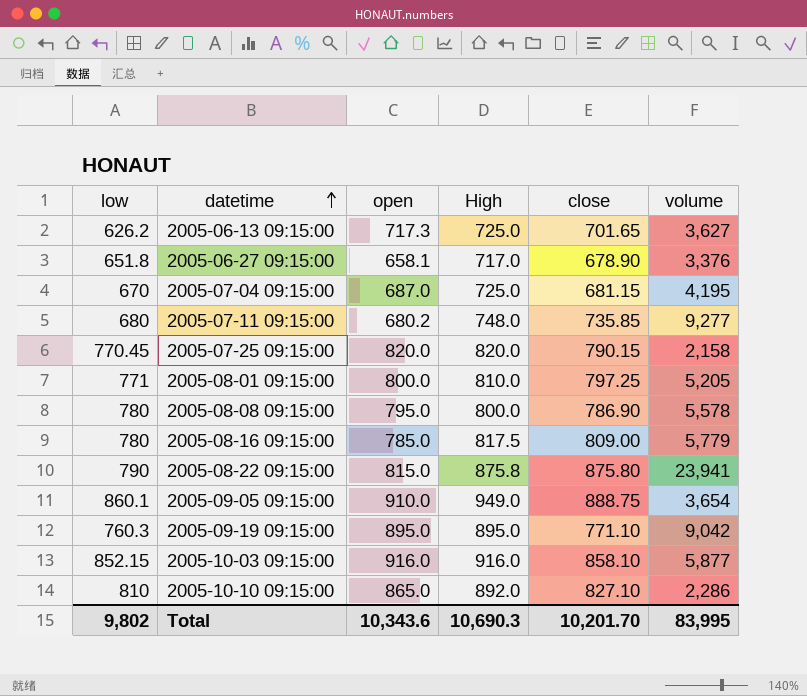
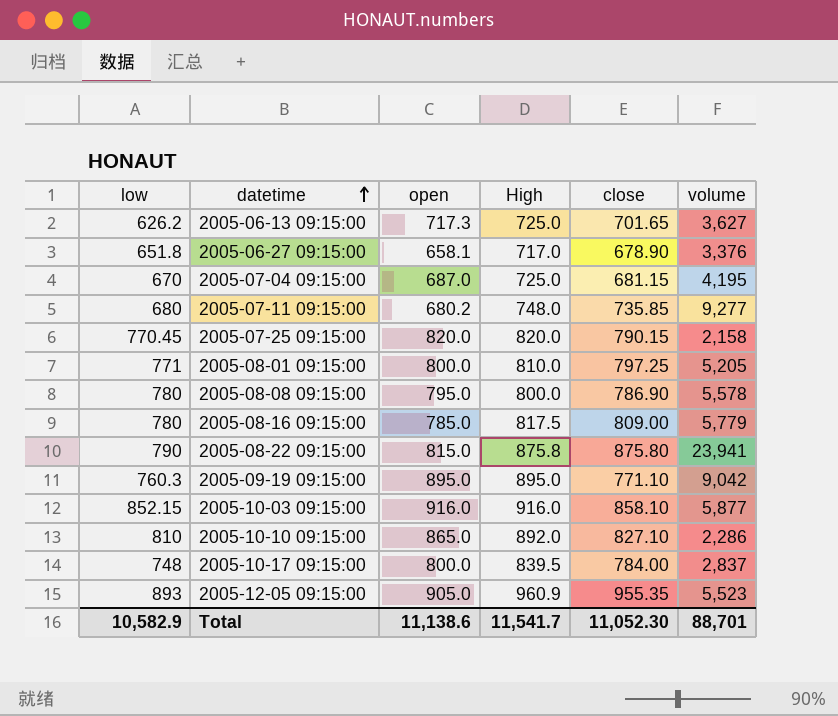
row 2005-09-05 09:15:00: 860.1 | 910.0 | 949.0 | 888.75 | 3,654 -> none
row 2005-10-17 09:15:00: none -> 748 | 800.0 | 839.5 | 784.00 | 2,837
row 2005-12-05 09:15:00: none -> 893 | 905.0 | 960.9 | 955.35 | 5,523
Total | low: 9,802 -> 10,582.9
Total | open: 10,343.6 -> 11,138.6
Total | High: 10,690.3 -> 11,541.7
Total | close: 10,201.70 -> 11,052.30
Total | volume: 83,995 -> 88,701

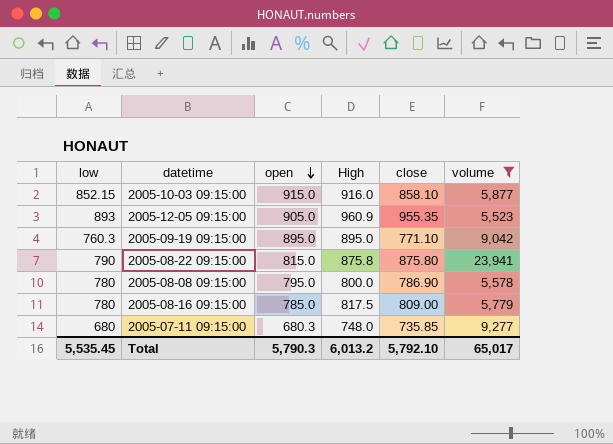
filter: none -> volume >= 5,523
row order: datetime ascending -> open descending
2005-10-03 09:15:00 | open: 916.0 -> 915.0
2005-07-11 09:15:00 | open: 680.2 -> 680.3
Total | low: 10,582.9 -> 5,535.45
Total | open: 11,138.6 -> 5,790.3
Total | High: 11,541.7 -> 6,013.2
Total | close: 11,052.30 -> 5,792.10
Total | volume: 88,701 -> 65,017

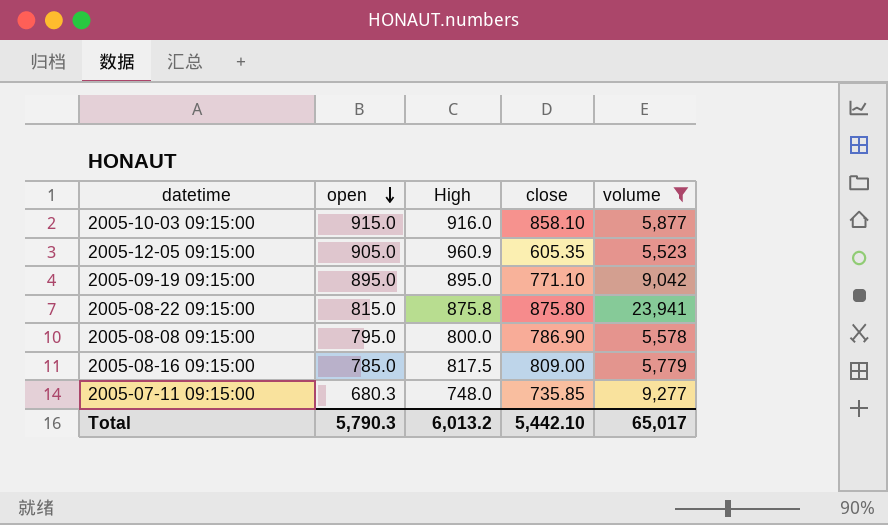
column low | position: 1 -> none
2005-12-05 09:15:00 | close: 955.35 -> 605.35
Total | close: 5,792.10 -> 5,442.10

